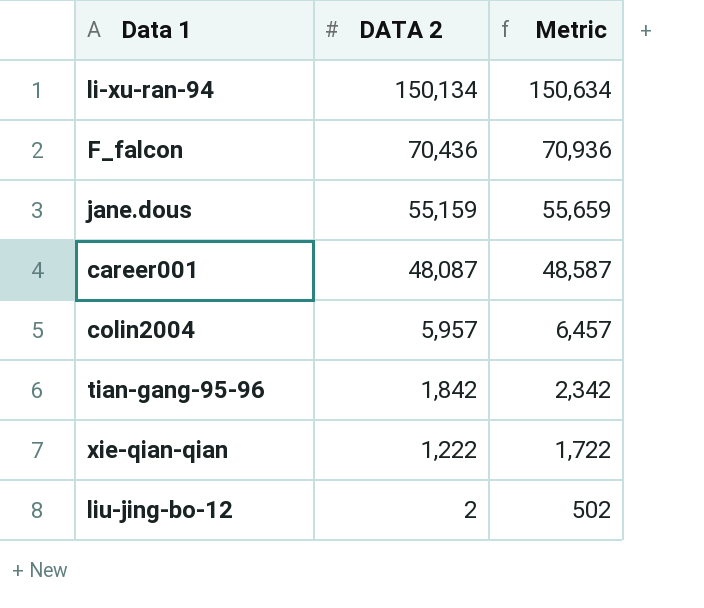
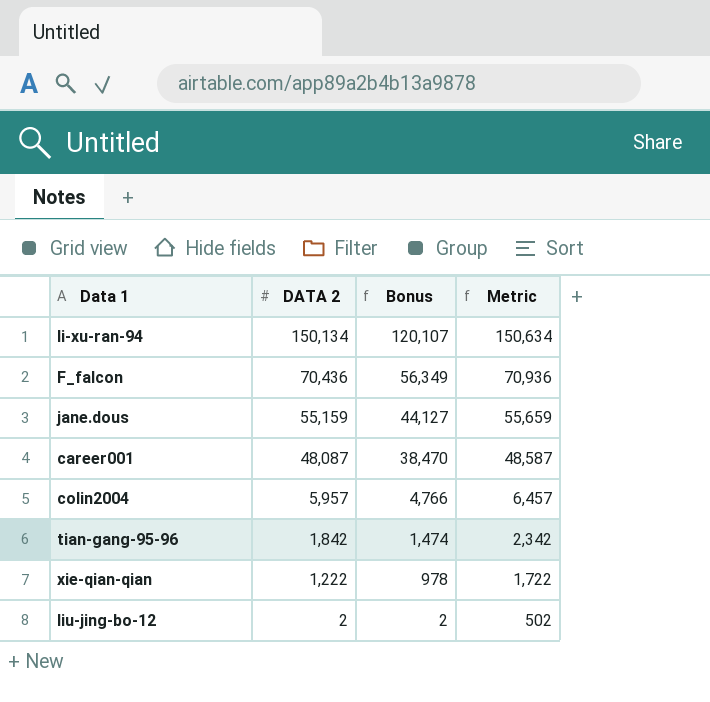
column Bonus | formula: none -> [DATA 2] * 0.8

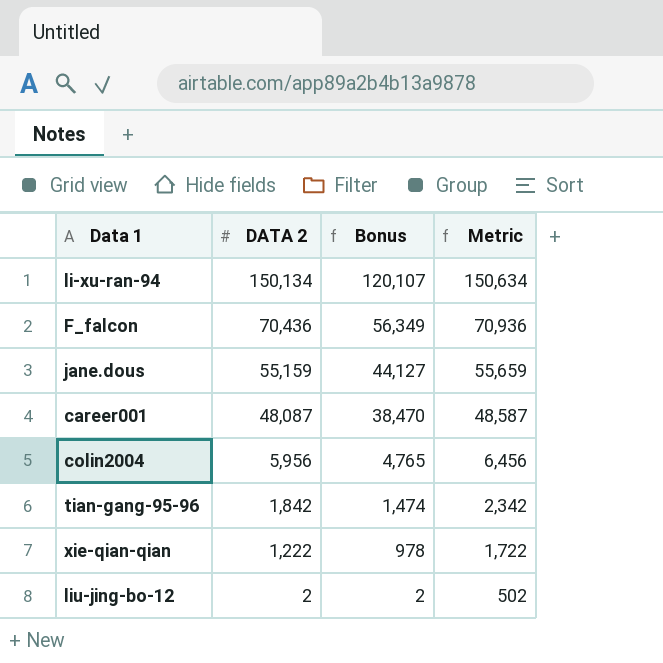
colin2004 | DATA 2: 5,957 -> 5,956
colin2004 | Bonus: 4,766 -> 4,765
colin2004 | Metric: 6,457 -> 6,456

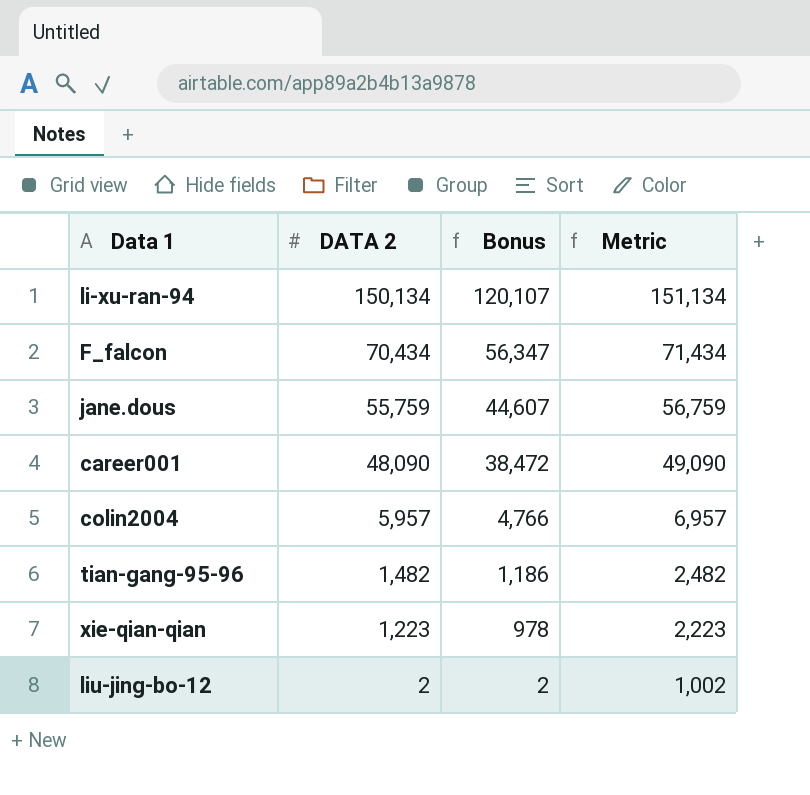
column Metric | formula: [DATA 2] + 500 -> [DATA 2] + 1000
F_falcon | DATA 2: 70,436 -> 70,434
F_falcon | Bonus: 56,349 -> 56,347
jane.dous | DATA 2: 55,159 -> 55,759
jane.dous | Bonus: 44,127 -> 44,607
career001 | DATA 2: 48,087 -> 48,090
career001 | Bonus: 38,470 -> 38,472
colin2004 | DATA 2: 5,956 -> 5,957
colin2004 | Bonus: 4,765 -> 4,766
tian-gang-95-96 | DATA 2: 1,842 -> 1,482
tian-gang-95-96 | Bonus: 1,474 -> 1,186
xie-qian-qian | DATA 2: 1,222 -> 1,223

